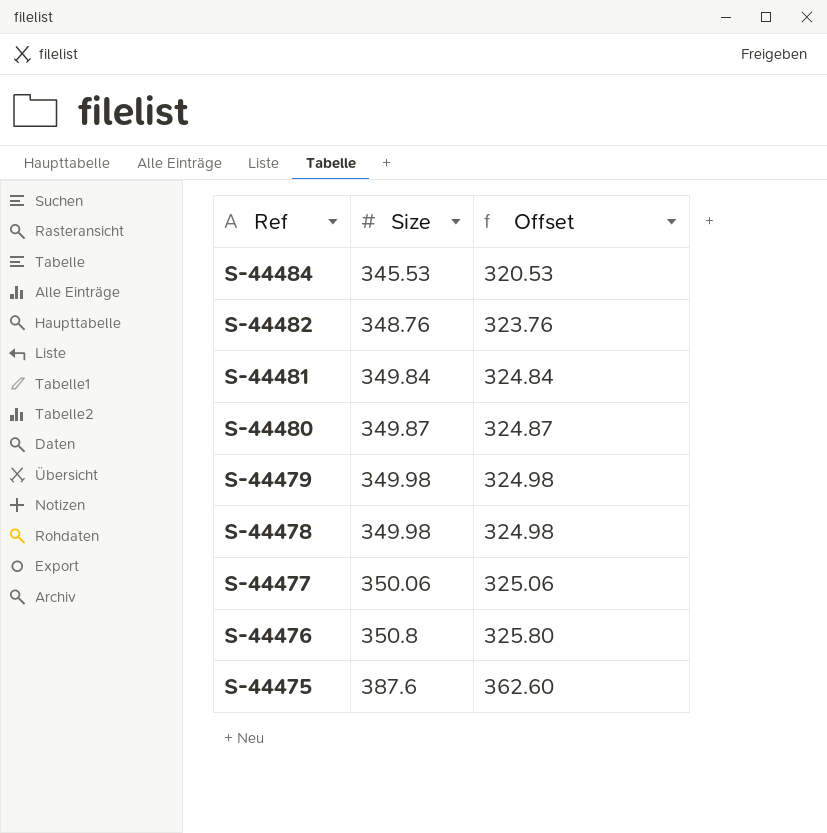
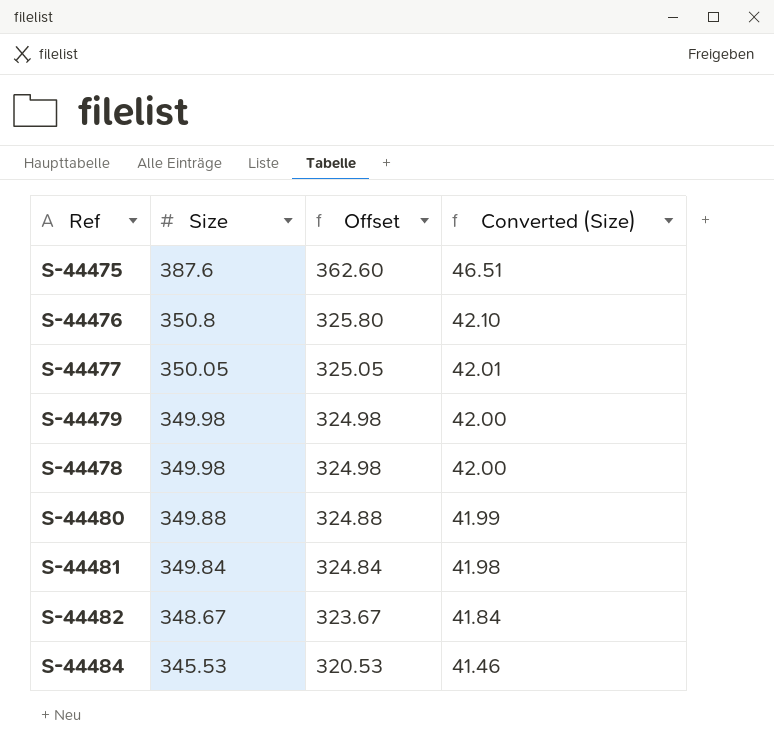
row order: Ref descending -> Size descending
column Converted (Size) | formula: none -> [Size] * 0.12
S-44477 | Size: 350.06 -> 350.05
S-44477 | Offset: 325.06 -> 325.05
S-44480 | Size: 349.87 -> 349.88
S-44480 | Offset: 324.87 -> 324.88
S-44482 | Size: 348.76 -> 348.67
S-44482 | Offset: 323.76 -> 323.67

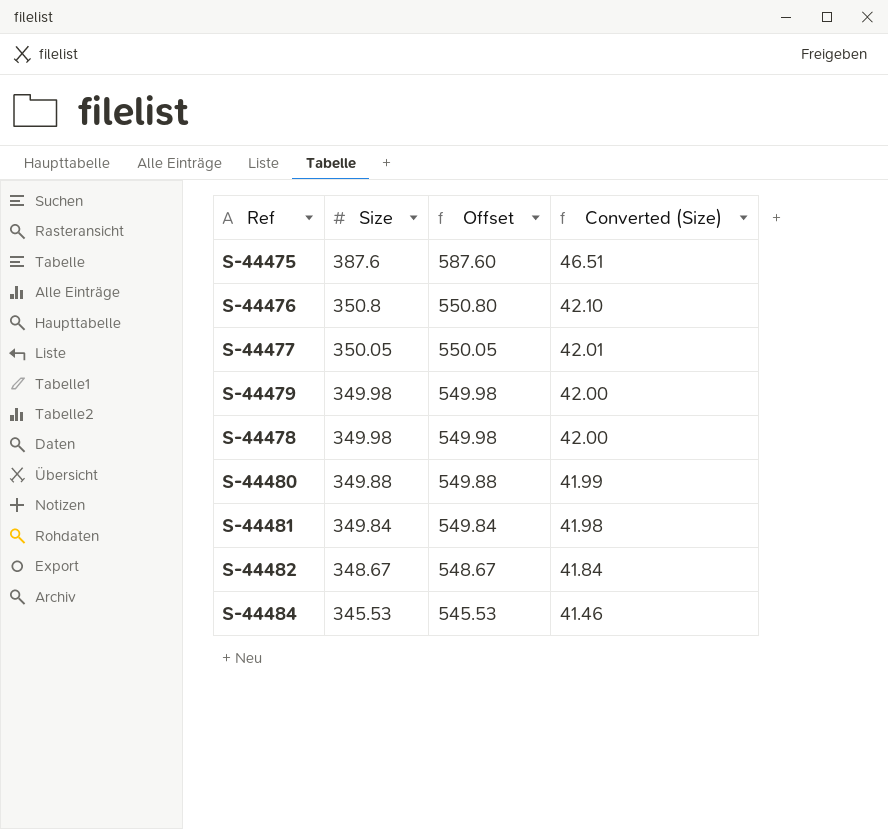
column Offset | formula: [Size] - 25 -> [Size] + 200

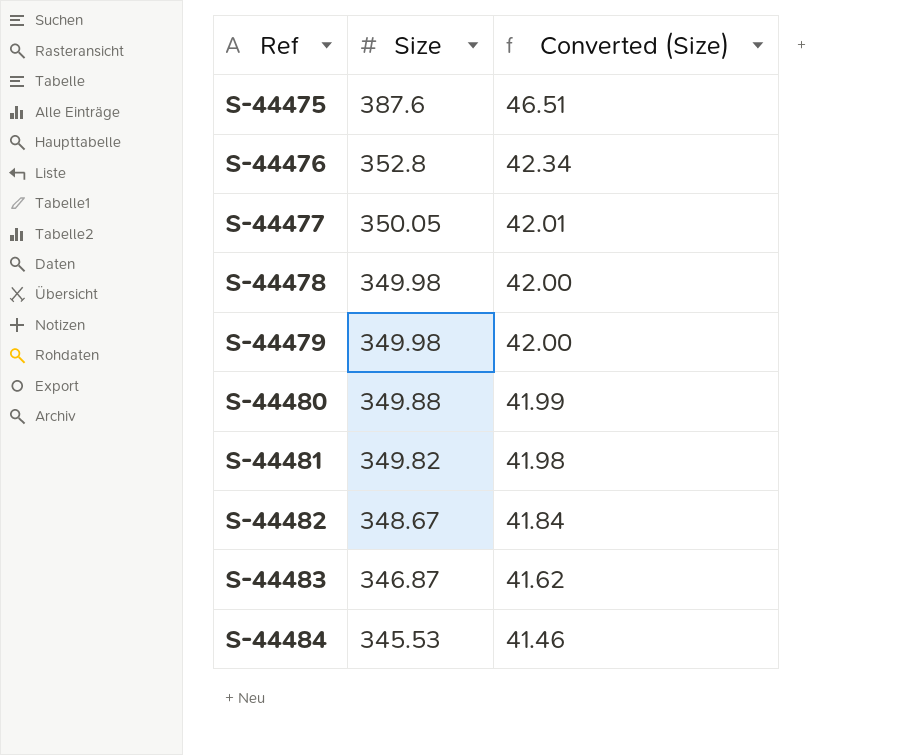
row order: Size descending -> Ref ascending
column Offset | formula: [Size] + 200 -> none
S-44476 | Size: 350.8 -> 352.8
S-44476 | Converted (Size): 42.10 -> 42.34
S-44481 | Size: 349.84 -> 349.82
row S-44483: none -> 346.87 | 41.62

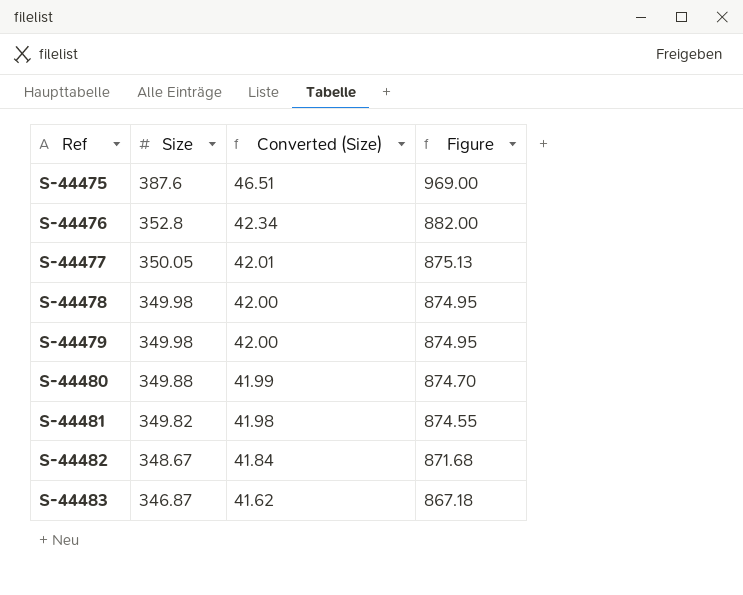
column Figure | formula: none -> [Size] * 2.5
row S-44484: 345.53 | 41.46 -> none

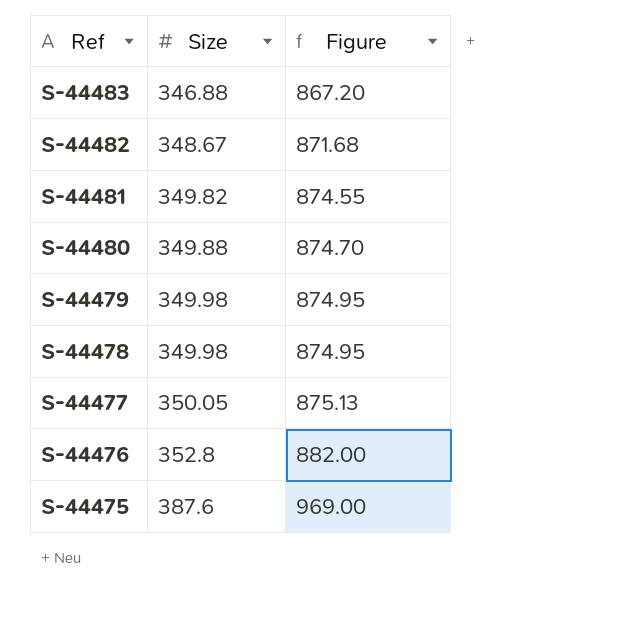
row order: Ref ascending -> Ref descending
column Converted (Size) | formula: [Size] * 0.12 -> none
S-44483 | Size: 346.87 -> 346.88
S-44483 | Figure: 867.18 -> 867.20

